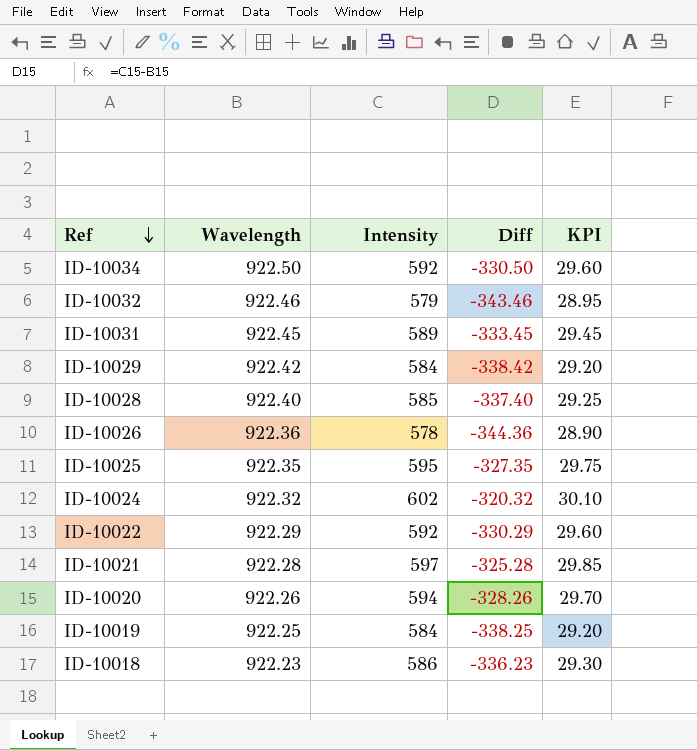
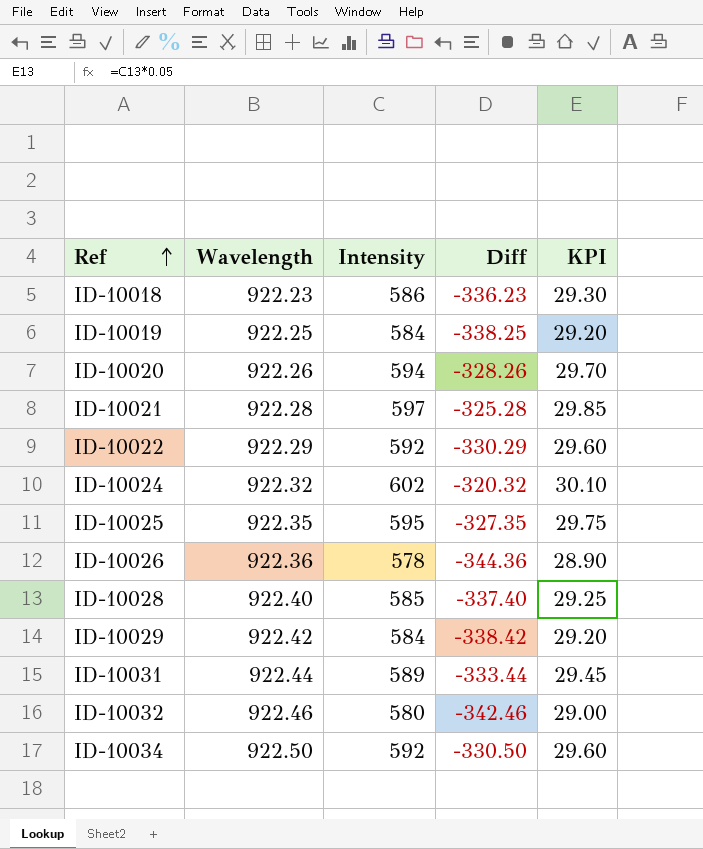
row order: Ref descending -> Ref ascending
ID-10031 | Wavelength: 922.45 -> 922.44
ID-10031 | Diff: -333.45 -> -333.44
ID-10032 | Intensity: 579 -> 580
ID-10032 | Diff: -343.46 -> -342.46
ID-10032 | KPI: 28.95 -> 29.00

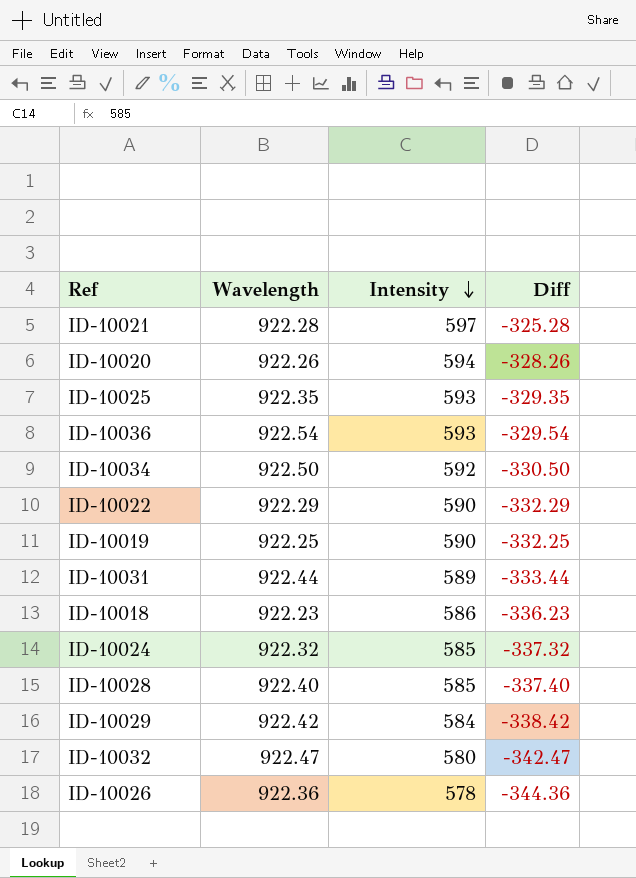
row order: Ref ascending -> Intensity descending
column KPI | formula: [Intensity] * 0.05 -> none
ID-10025 | Intensity: 595 -> 593
ID-10025 | Diff: -327.35 -> -329.35
row ID-10036: none -> 922.54 | 593 | -329.54
ID-10022 | Intensity: 592 -> 590
ID-10022 | Diff: -330.29 -> -332.29
ID-10019 | Intensity: 584 -> 590
ID-10019 | Diff: -338.25 -> -332.25
ID-10024 | Intensity: 602 -> 585
ID-10024 | Diff: -320.32 -> -337.32
ID-10032 | Wavelength: 922.46 -> 922.47
ID-10032 | Diff: -342.46 -> -342.47

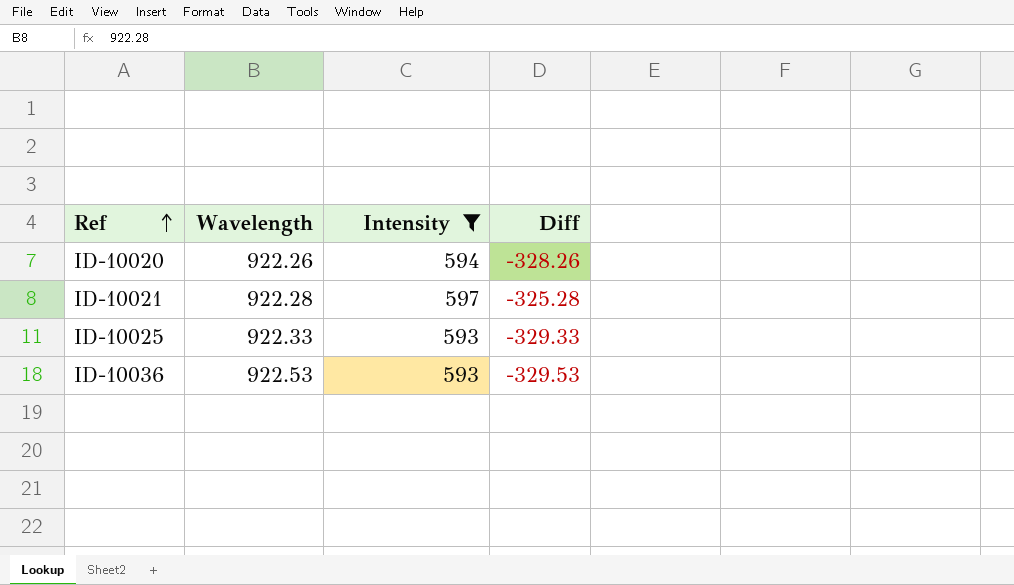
filter: none -> Intensity >= 593
row order: Intensity descending -> Ref ascending
ID-10025 | Wavelength: 922.35 -> 922.33
ID-10025 | Diff: -329.35 -> -329.33
ID-10036 | Wavelength: 922.54 -> 922.53
ID-10036 | Diff: -329.54 -> -329.53

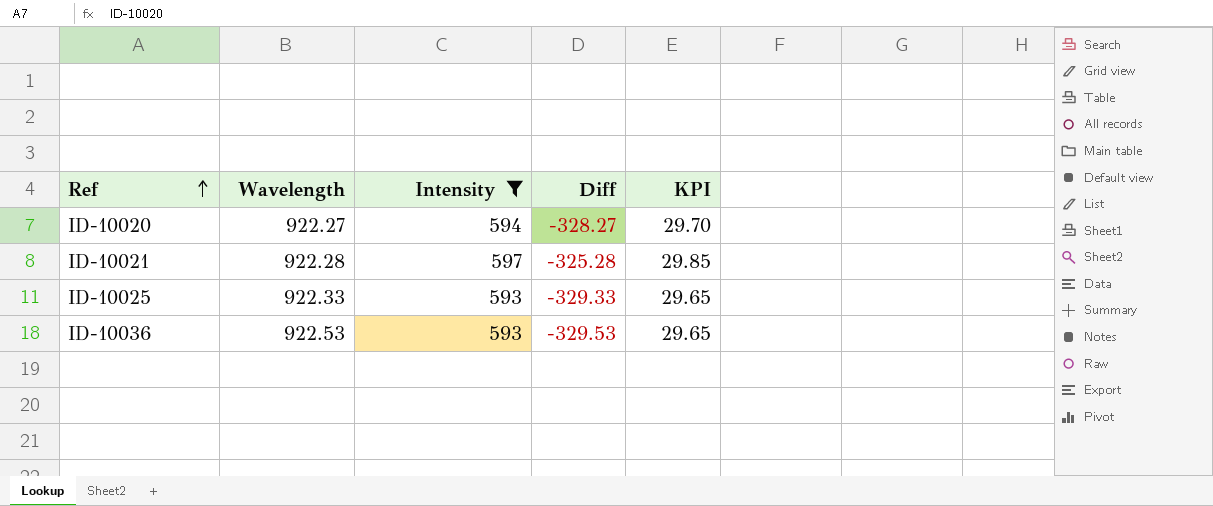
column KPI | formula: none -> [Intensity] * 0.05
ID-10020 | Wavelength: 922.26 -> 922.27
ID-10020 | Diff: -328.26 -> -328.27

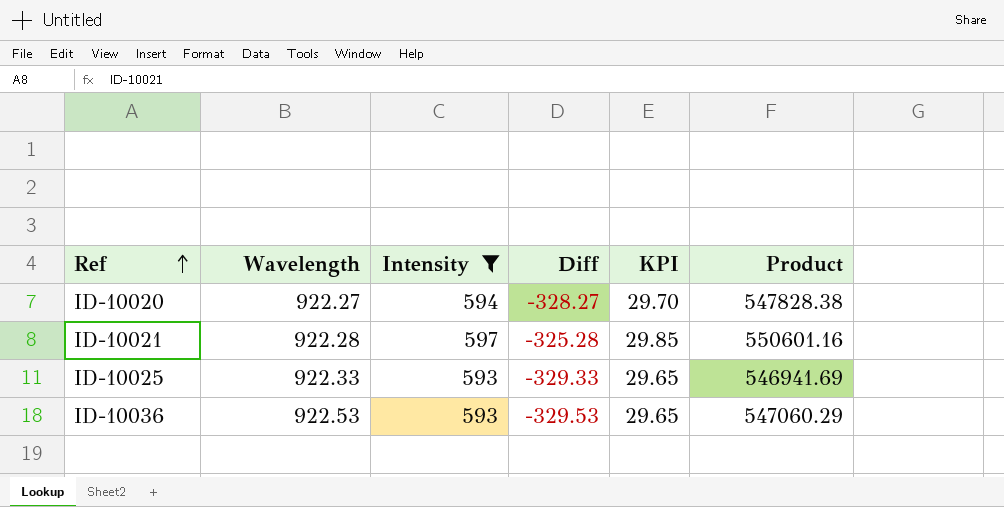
column Product | formula: none -> [Wavelength] * [Intensity]

